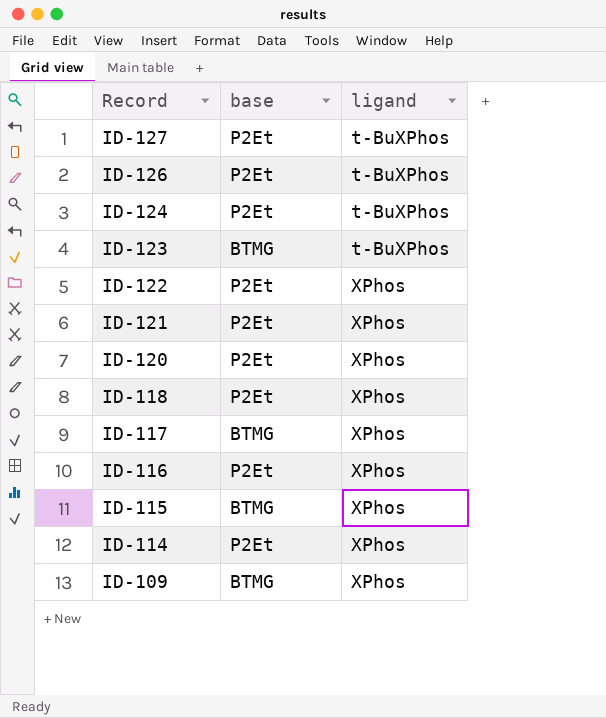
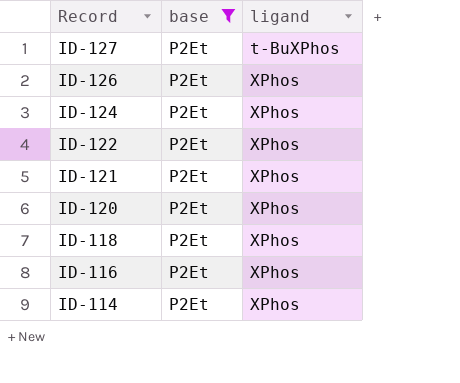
filter: none -> base = P2Et
ID-126 | ligand: t-BuXPhos -> XPhos
ID-124 | ligand: t-BuXPhos -> XPhos

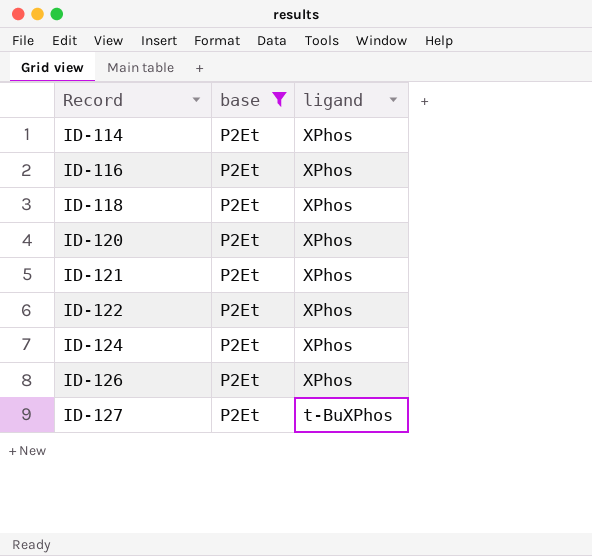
row order: Record descending -> Record ascending

